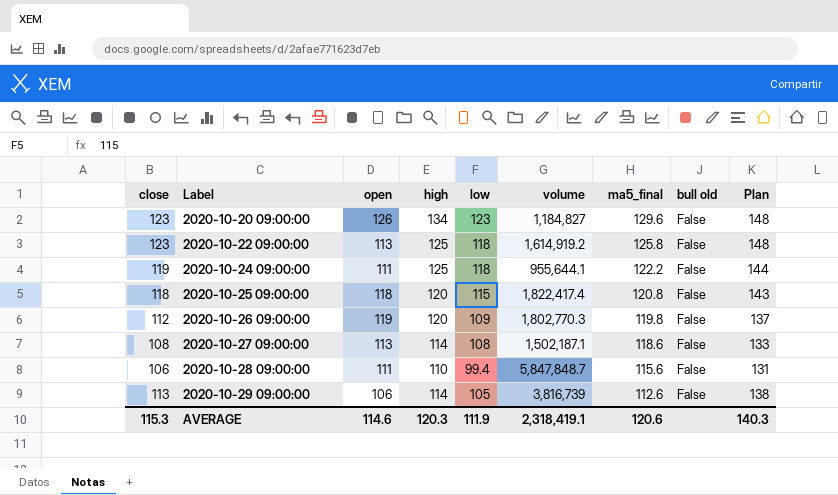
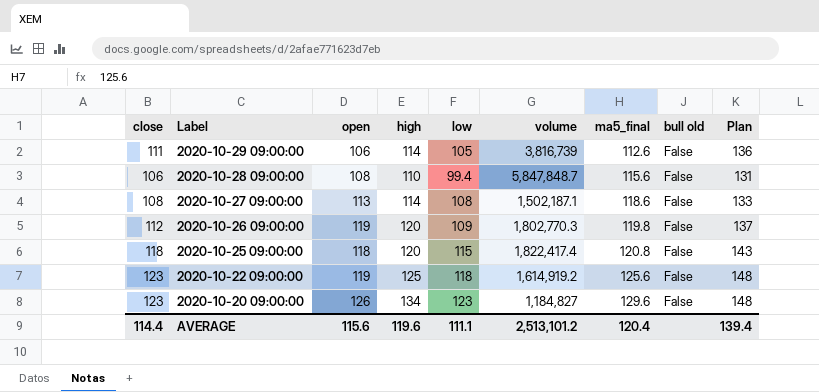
row order: Label ascending -> Label descending
row 2020-10-24 09:00:00: 119 | 111 | 125 | 118 | 955,644.1 | 122.2 | False | 144 -> none
2020-10-29 09:00:00 | close: 113 -> 111
2020-10-29 09:00:00 | Plan: 138 -> 136
2020-10-28 09:00:00 | open: 111 -> 108
2020-10-22 09:00:00 | open: 113 -> 119
2020-10-22 09:00:00 | ma5_final: 125.8 -> 125.6
AVERAGE | close: 115.3 -> 114.4
AVERAGE | open: 114.6 -> 115.6
AVERAGE | high: 120.3 -> 119.6
AVERAGE | low: 111.9 -> 111.1
AVERAGE | volume: 2,318,419.1 -> 2,513,101.2
AVERAGE | ma5_final: 120.6 -> 120.4
AVERAGE | Plan: 140.3 -> 139.4

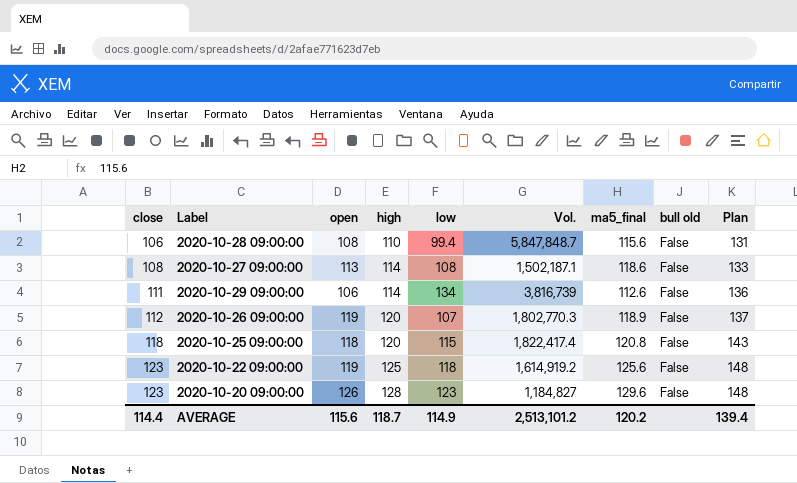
row order: Label descending -> close ascending
column name: volume -> Vol.
2020-10-29 09:00:00 | low: 105 -> 134
2020-10-26 09:00:00 | low: 109 -> 107
2020-10-26 09:00:00 | ma5_final: 119.8 -> 118.9
2020-10-20 09:00:00 | high: 134 -> 128
AVERAGE | high: 119.6 -> 118.7
AVERAGE | low: 111.1 -> 114.9
AVERAGE | ma5_final: 120.4 -> 120.2

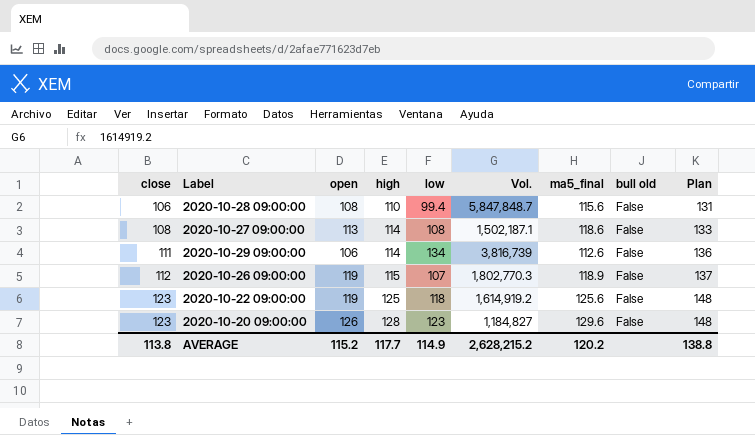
row 2020-10-25 09:00:00: 118 | 118 | 120 | 115 | 1,822,417.4 | 120.8 | False | 143 -> none
2020-10-26 09:00:00 | high: 120 -> 115
AVERAGE | close: 114.4 -> 113.8
AVERAGE | open: 115.6 -> 115.2
AVERAGE | high: 118.7 -> 117.7
AVERAGE | Vol.: 2,513,101.2 -> 2,628,215.2
AVERAGE | Plan: 139.4 -> 138.8

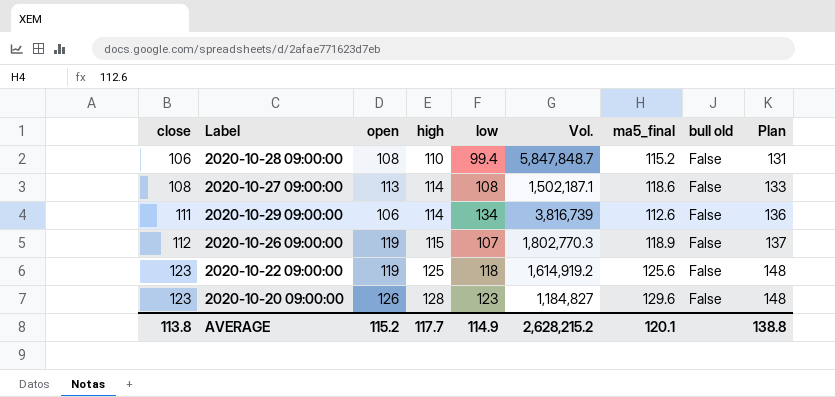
2020-10-28 09:00:00 | ma5_final: 115.6 -> 115.2
AVERAGE | ma5_final: 120.2 -> 120.1

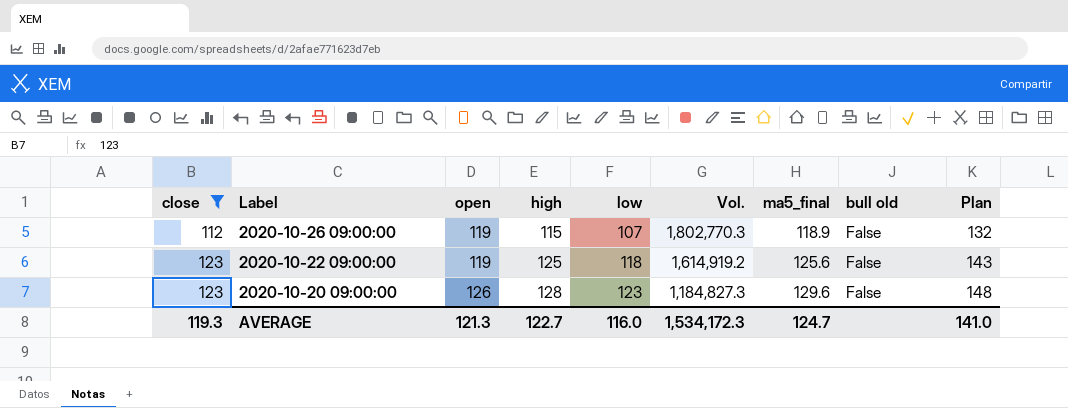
filter: none -> close >= 112
column Plan | formula: [close] + 25 -> [low] + 25
2020-10-20 09:00:00 | Vol.: 1,184,827 -> 1,184,827.3
AVERAGE | close: 113.8 -> 119.3
AVERAGE | open: 115.2 -> 121.3
AVERAGE | high: 117.7 -> 122.7
AVERAGE | low: 114.9 -> 116.0
AVERAGE | Vol.: 2,628,215.2 -> 1,534,172.3
AVERAGE | ma5_final: 120.1 -> 124.7
AVERAGE | Plan: 138.8 -> 141.0

